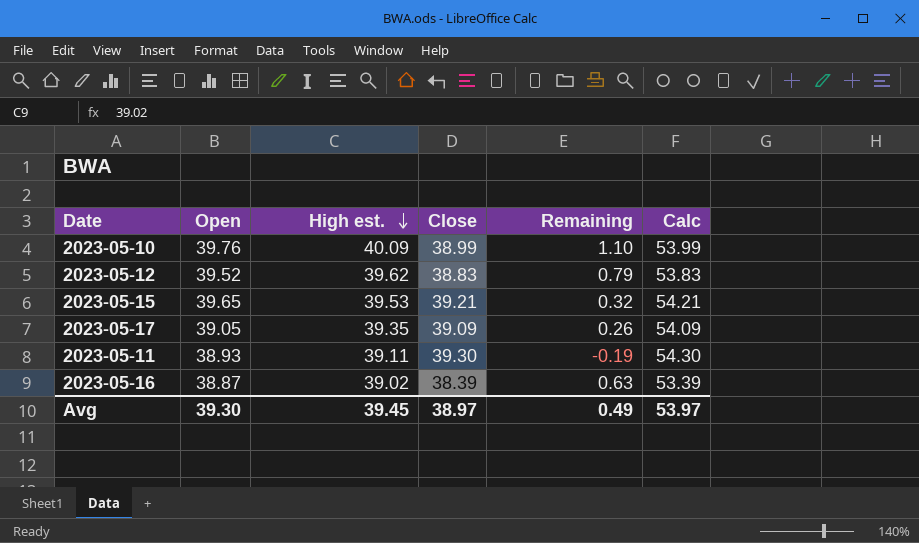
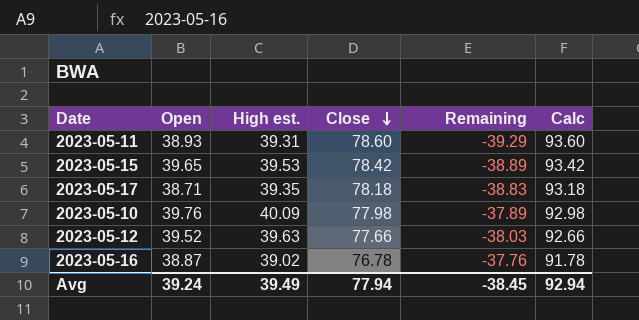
row order: High est. descending -> Close descending
2023-05-11 | High est.: 39.11 -> 39.31
2023-05-11 | Close: 39.30 -> 78.60
2023-05-11 | Remaining: -0.19 -> -39.29
2023-05-11 | Calc: 54.30 -> 93.60
2023-05-15 | Close: 39.21 -> 78.42
2023-05-15 | Remaining: 0.32 -> -38.89
2023-05-15 | Calc: 54.21 -> 93.42
2023-05-17 | Open: 39.05 -> 38.71
2023-05-17 | Close: 39.09 -> 78.18
2023-05-17 | Remaining: 0.26 -> -38.83
2023-05-17 | Calc: 54.09 -> 93.18
2023-05-10 | Close: 38.99 -> 77.98
2023-05-10 | Remaining: 1.10 -> -37.89
2023-05-10 | Calc: 53.99 -> 92.98
2023-05-12 | High est.: 39.62 -> 39.63
2023-05-12 | Close: 38.83 -> 77.66
2023-05-12 | Remaining: 0.79 -> -38.03
2023-05-12 | Calc: 53.83 -> 92.66
2023-05-16 | Close: 38.39 -> 76.78
2023-05-16 | Remaining: 0.63 -> -37.76
2023-05-16 | Calc: 53.39 -> 91.78
Avg | Open: 39.30 -> 39.24
Avg | High est.: 39.45 -> 39.49
Avg | Close: 38.97 -> 77.94
Avg | Remaining: 0.49 -> -38.45
Avg | Calc: 53.97 -> 92.94

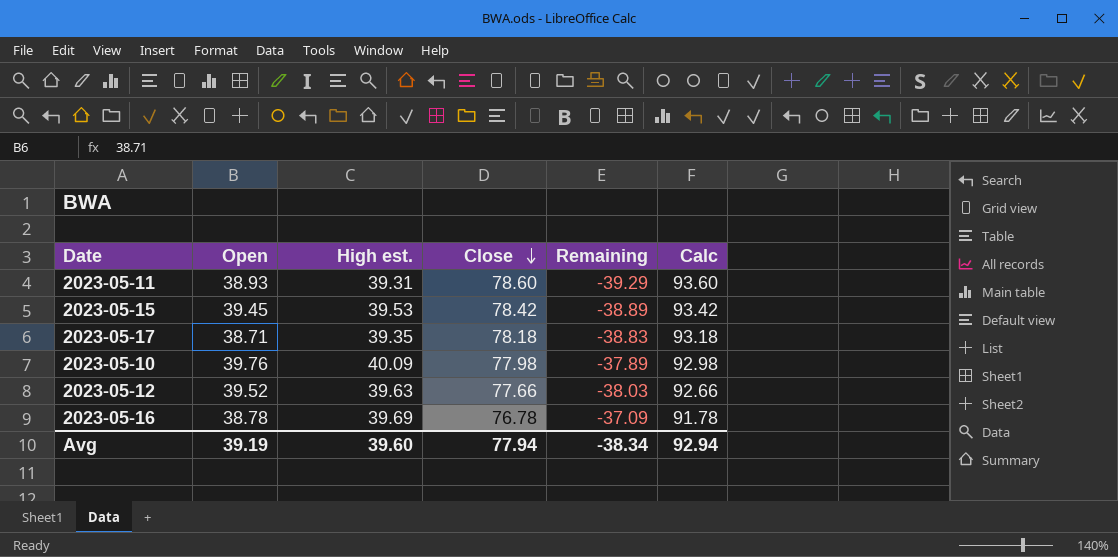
2023-05-15 | Open: 39.65 -> 39.45
2023-05-16 | Open: 38.87 -> 38.78
2023-05-16 | High est.: 39.02 -> 39.69
2023-05-16 | Remaining: -37.76 -> -37.09
Avg | Open: 39.24 -> 39.19
Avg | High est.: 39.49 -> 39.60
Avg | Remaining: -38.45 -> -38.34

